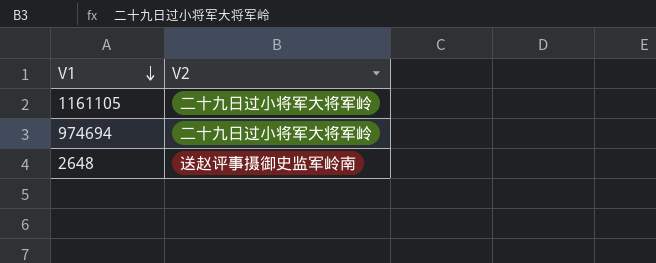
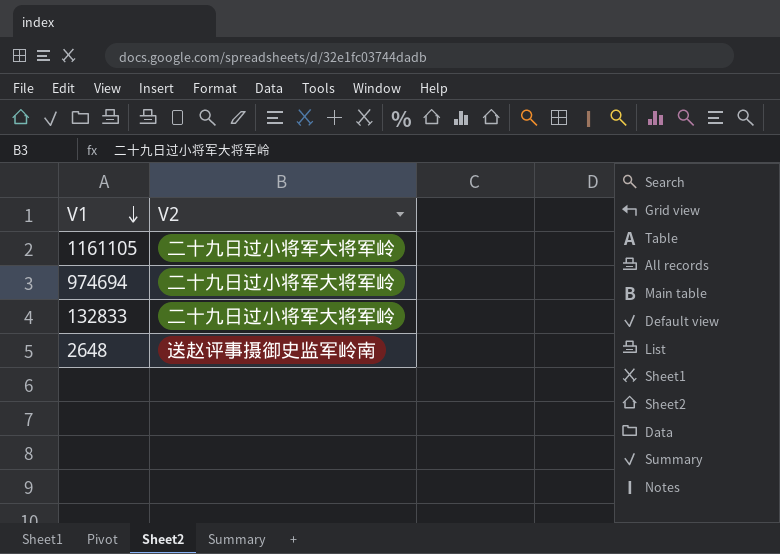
row 132833: none -> 二十九日过小将军大将军岭

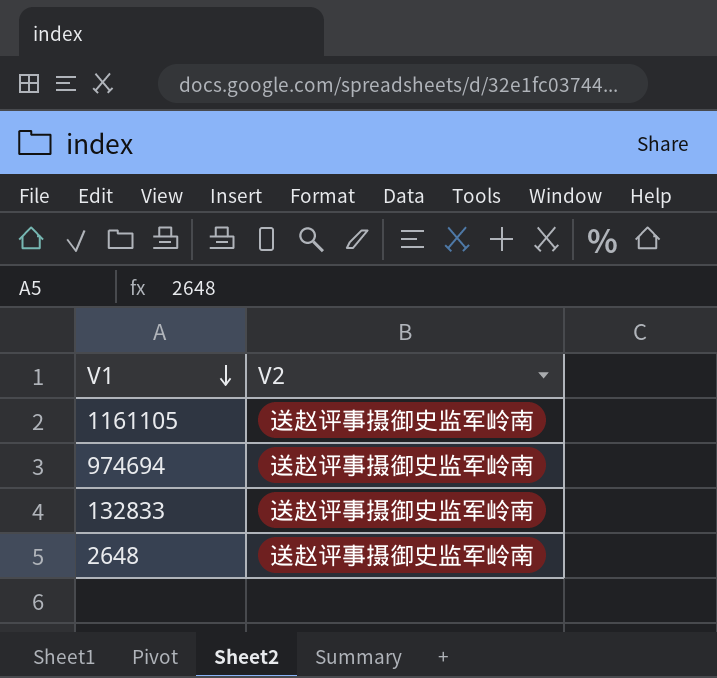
1161105 | V2: 二十九日过小将军大将军岭 -> 送赵评事摄御史监军岭南
974694 | V2: 二十九日过小将军大将军岭 -> 送赵评事摄御史监军岭南
132833 | V2: 二十九日过小将军大将军岭 -> 送赵评事摄御史监军岭南

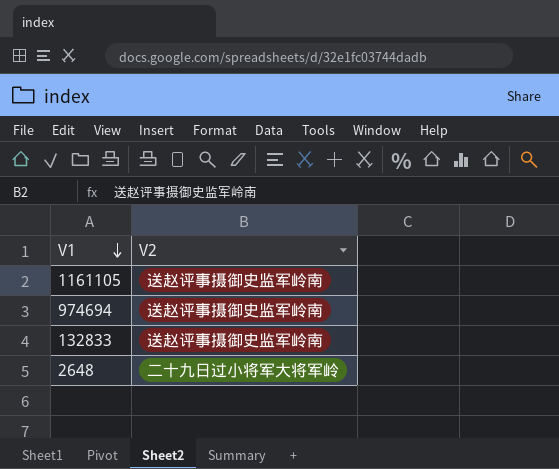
2648 | V2: 送赵评事摄御史监军岭南 -> 二十九日过小将军大将军岭

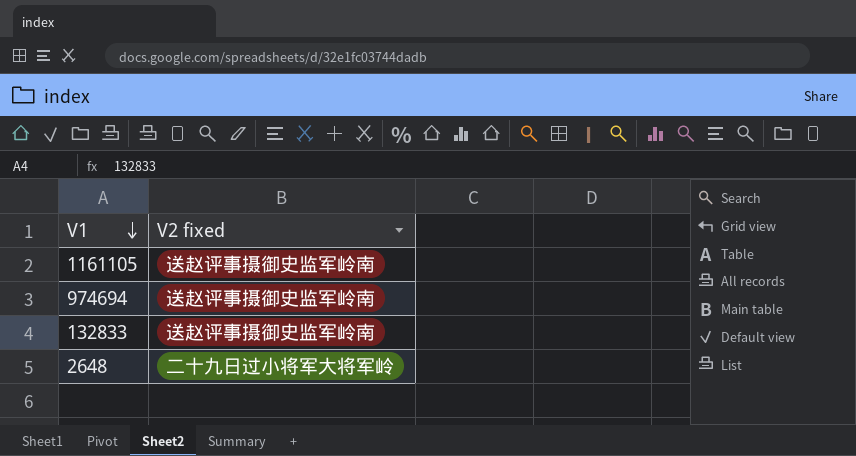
column name: V2 -> V2 fixed

